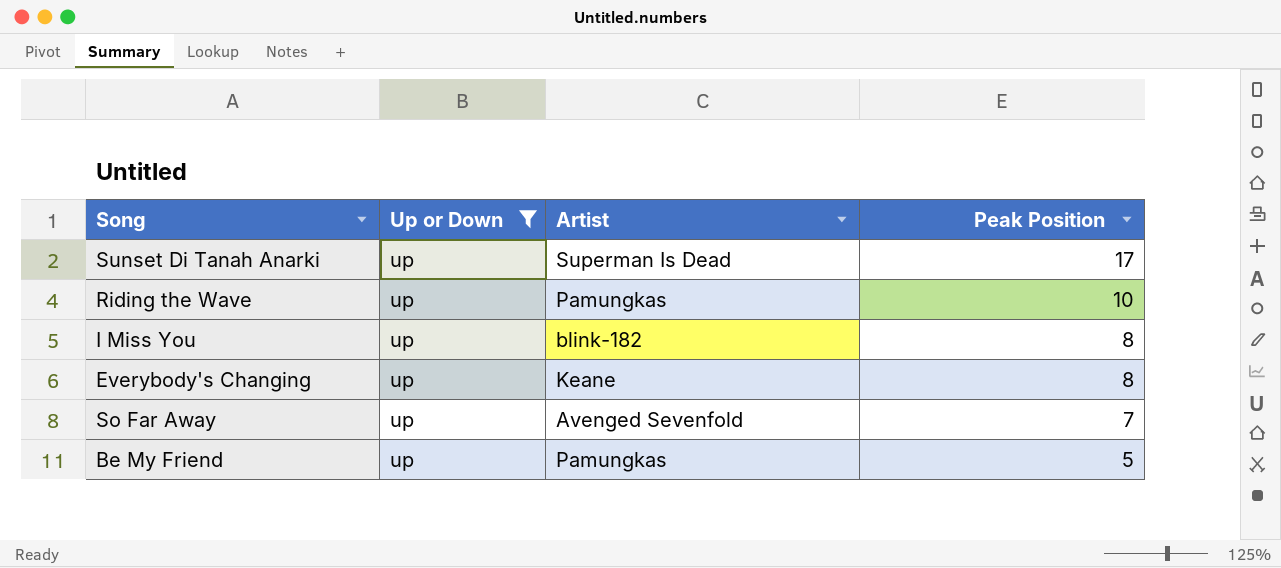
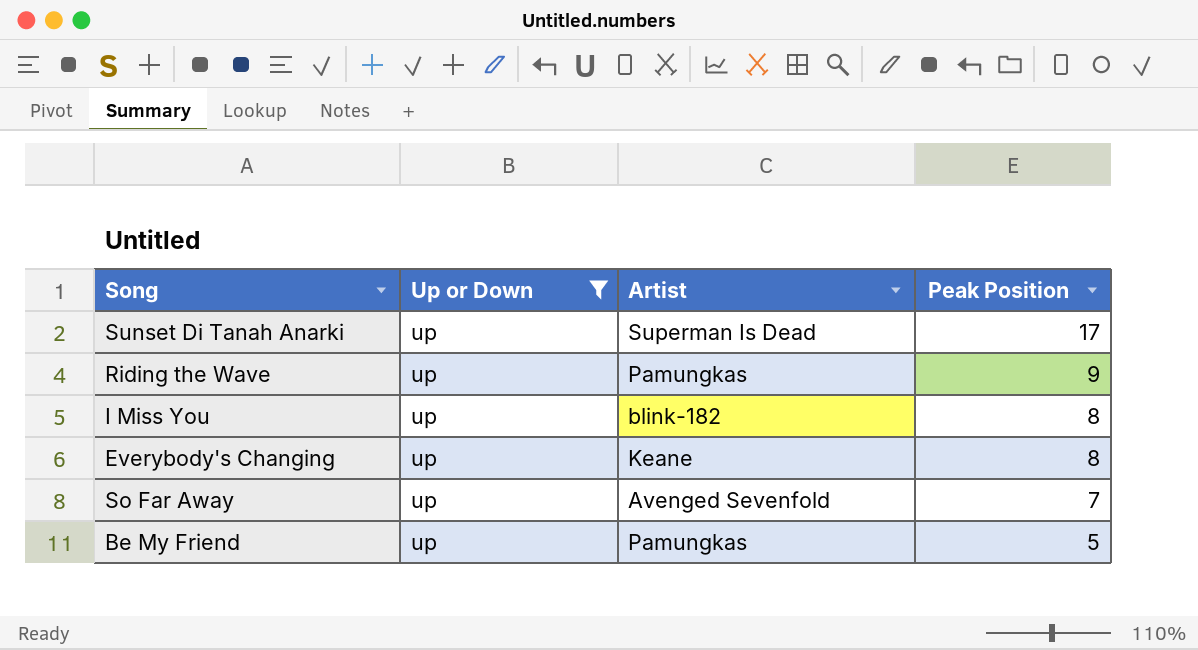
Riding the Wave | Peak Position: 10 -> 9

